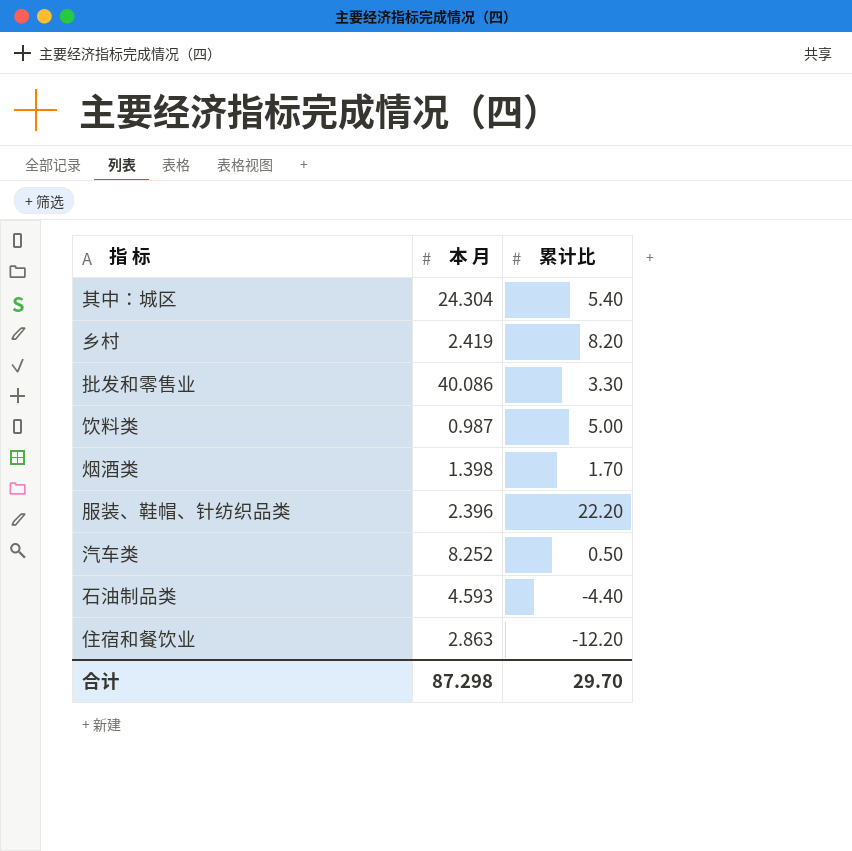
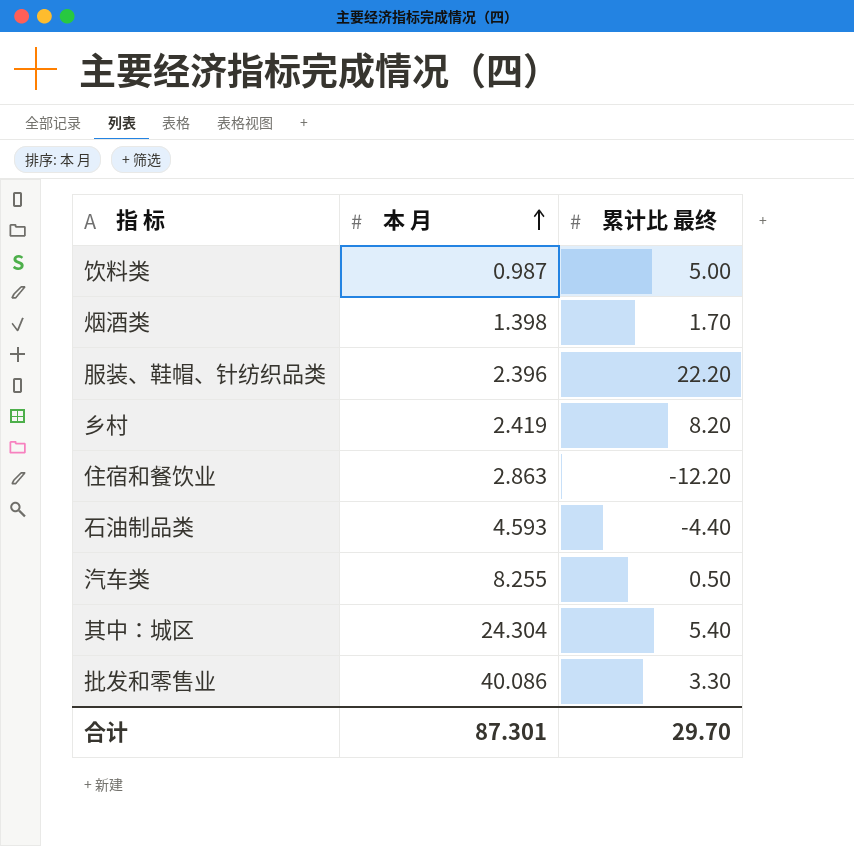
row order: none -> 本 月 ascending
column name: 累计比 -> 累计比 最终
汽车类 | 本 月: 8.252 -> 8.255
合计 | 本 月: 87.298 -> 87.301

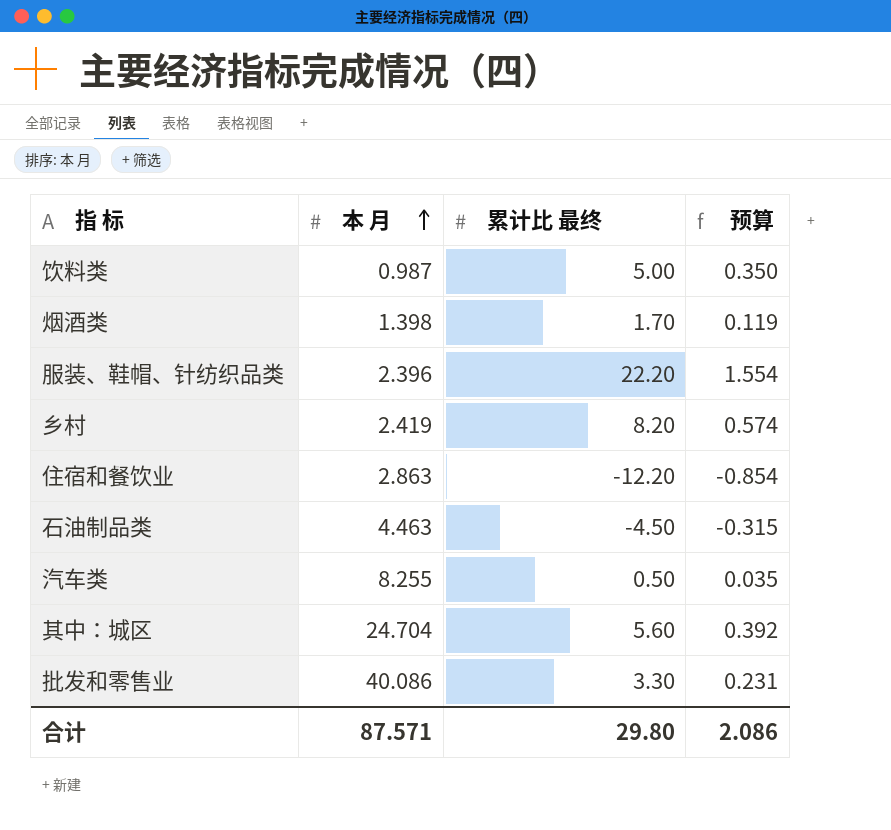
column 预算 | formula: none -> [累计比 最终] * 0.07
石油制品类 | 本 月: 4.593 -> 4.463
石油制品类 | 累计比 最终: -4.40 -> -4.50
其中：城区 | 本 月: 24.304 -> 24.704
其中：城区 | 累计比 最终: 5.40 -> 5.60
合计 | 本 月: 87.301 -> 87.571
合计 | 累计比 最终: 29.70 -> 29.80

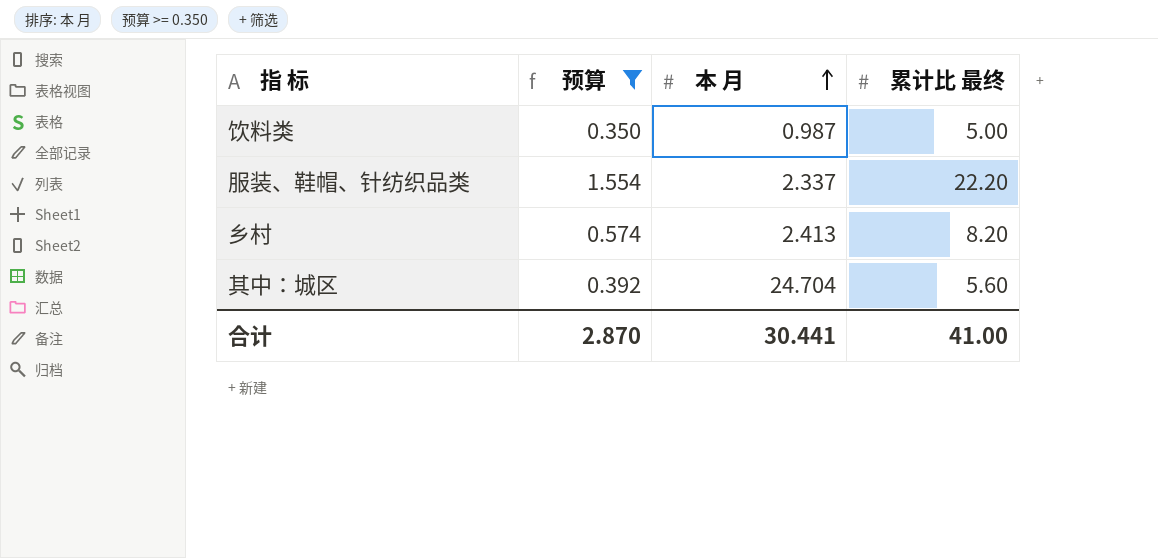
filter: none -> 预算 >= 0.350
column 预算 | position: 4 -> 2
服装、鞋帽、针纺织品类 | 本 月: 2.396 -> 2.337
乡村 | 本 月: 2.419 -> 2.413
合计 | 预算: 2.086 -> 2.870
合计 | 本 月: 87.571 -> 30.441
合计 | 累计比 最终: 29.80 -> 41.00

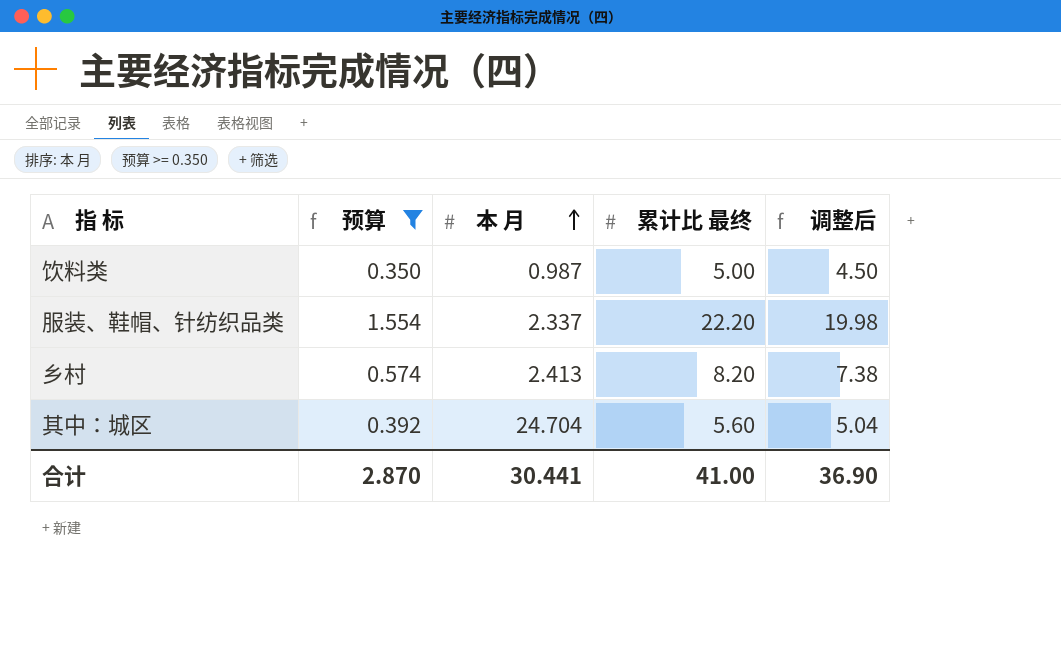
column 调整后 | formula: none -> [累计比 最终] * 0.9

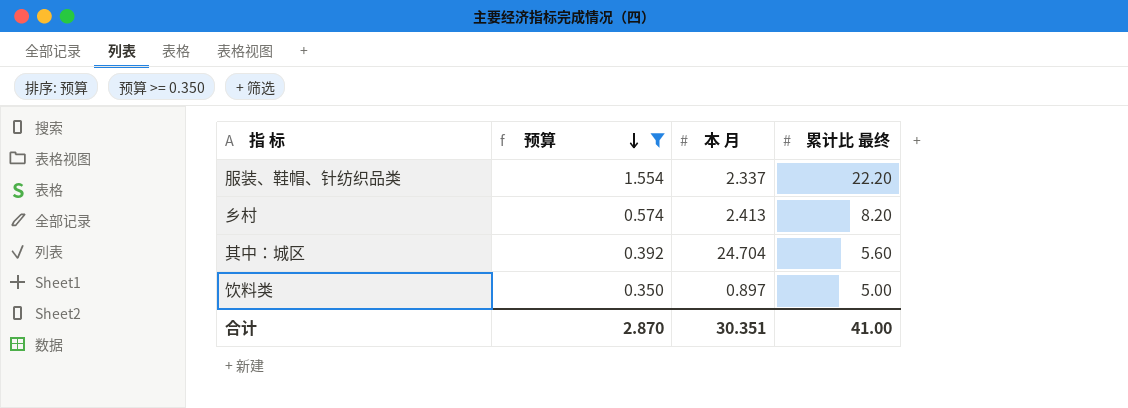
row order: 本 月 ascending -> 预算 descending
column 调整后 | formula: [累计比 最终] * 0.9 -> none
饮料类 | 本 月: 0.987 -> 0.897
合计 | 本 月: 30.441 -> 30.351

